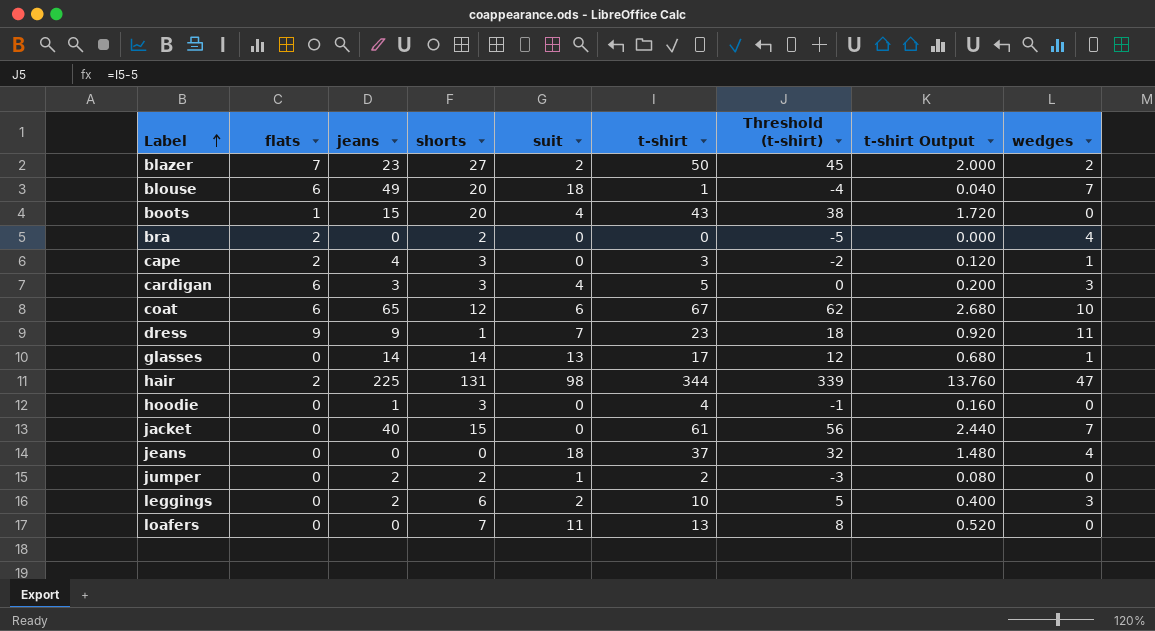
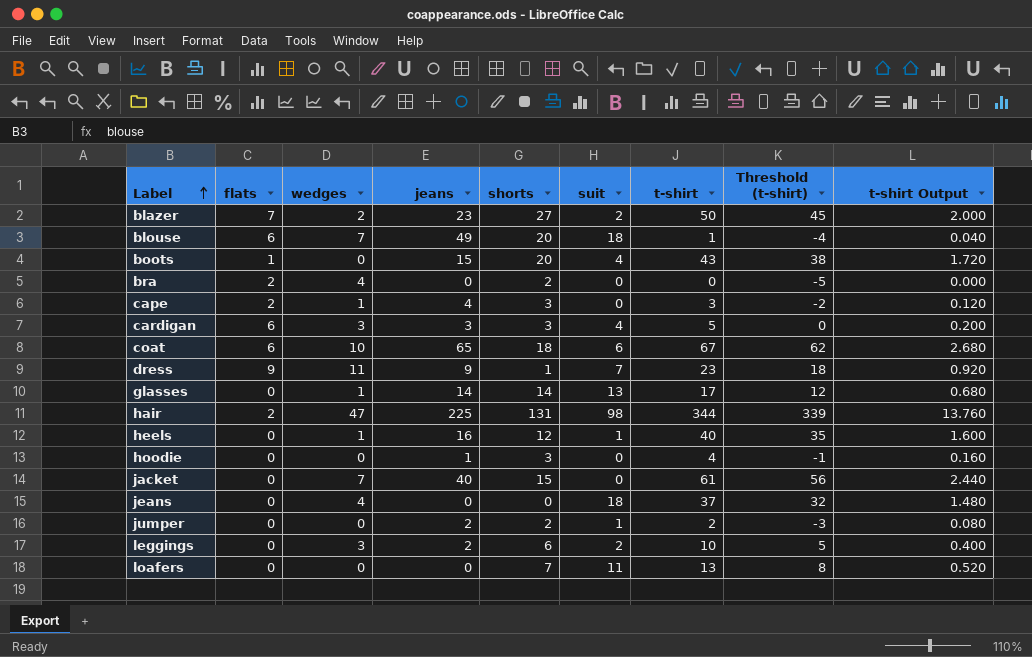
column wedges | position: 9 -> 3
coat | shorts: 12 -> 18
row heels: none -> 0 | 1 | 16 | 12 | 1 | 40 | 35 | 1.600

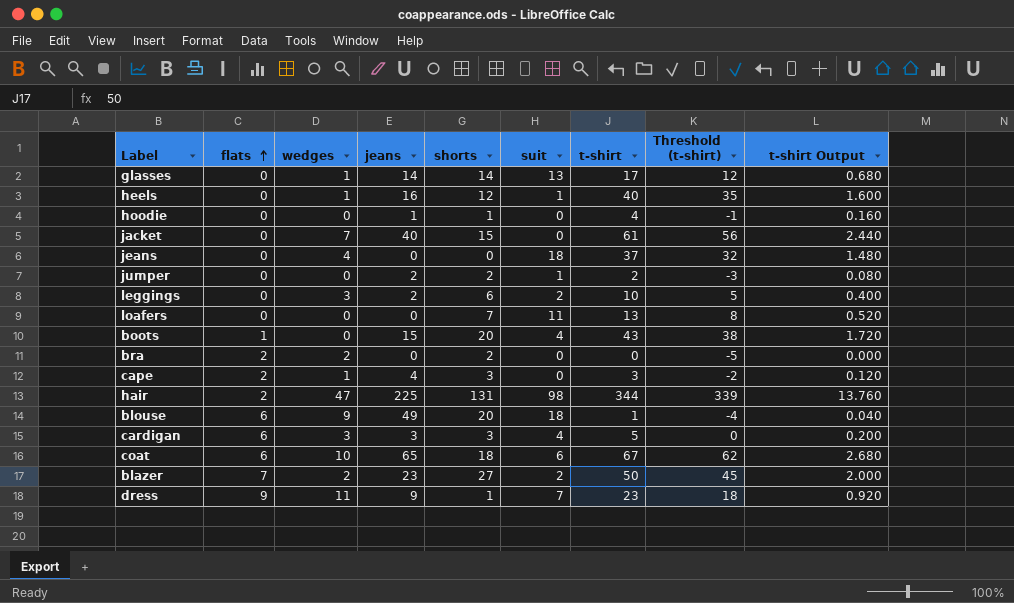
row order: Label ascending -> flats ascending
hoodie | shorts: 3 -> 1
bra | wedges: 4 -> 2
blouse | wedges: 7 -> 9

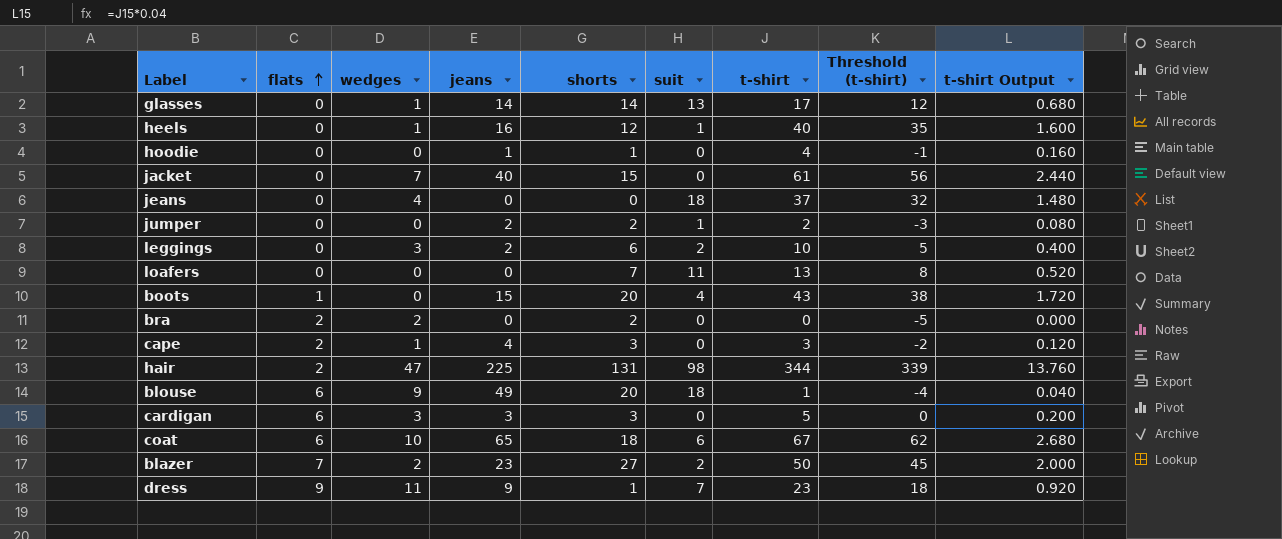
cardigan | suit: 4 -> 0

